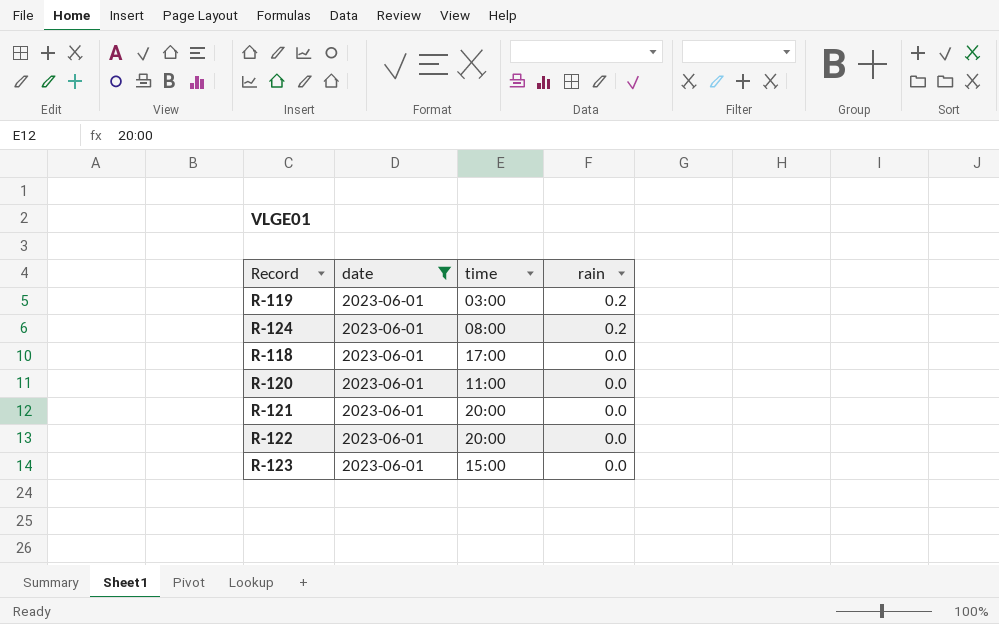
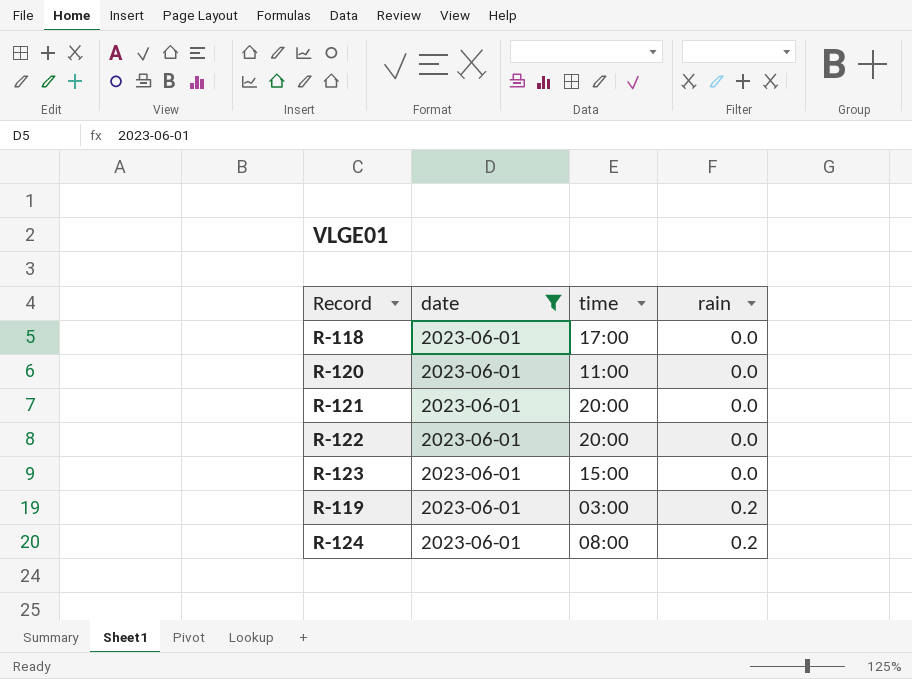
row order: rain descending -> rain ascending

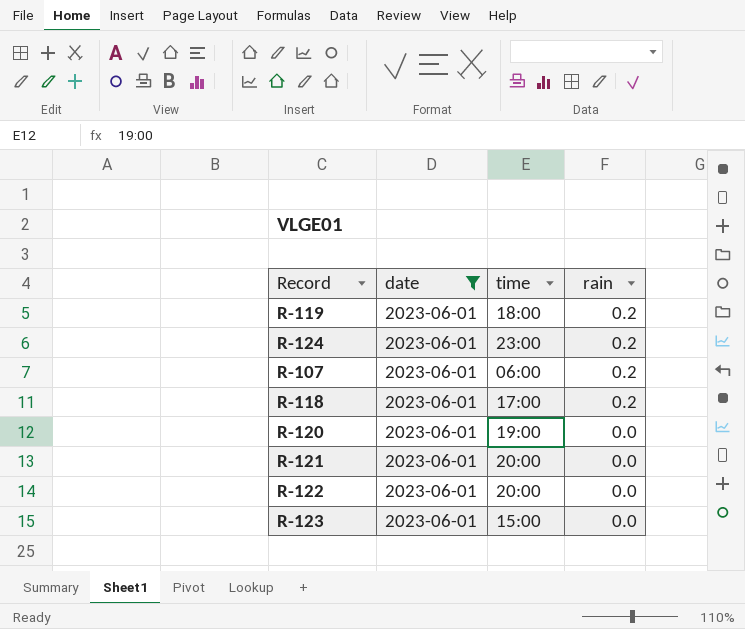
row order: rain ascending -> rain descending
R-119 | time: 03:00 -> 18:00
R-124 | time: 08:00 -> 23:00
row R-107: none -> 2023-06-01 | 06:00 | 0.2
R-118 | rain: 0.0 -> 0.2
R-120 | time: 11:00 -> 19:00

